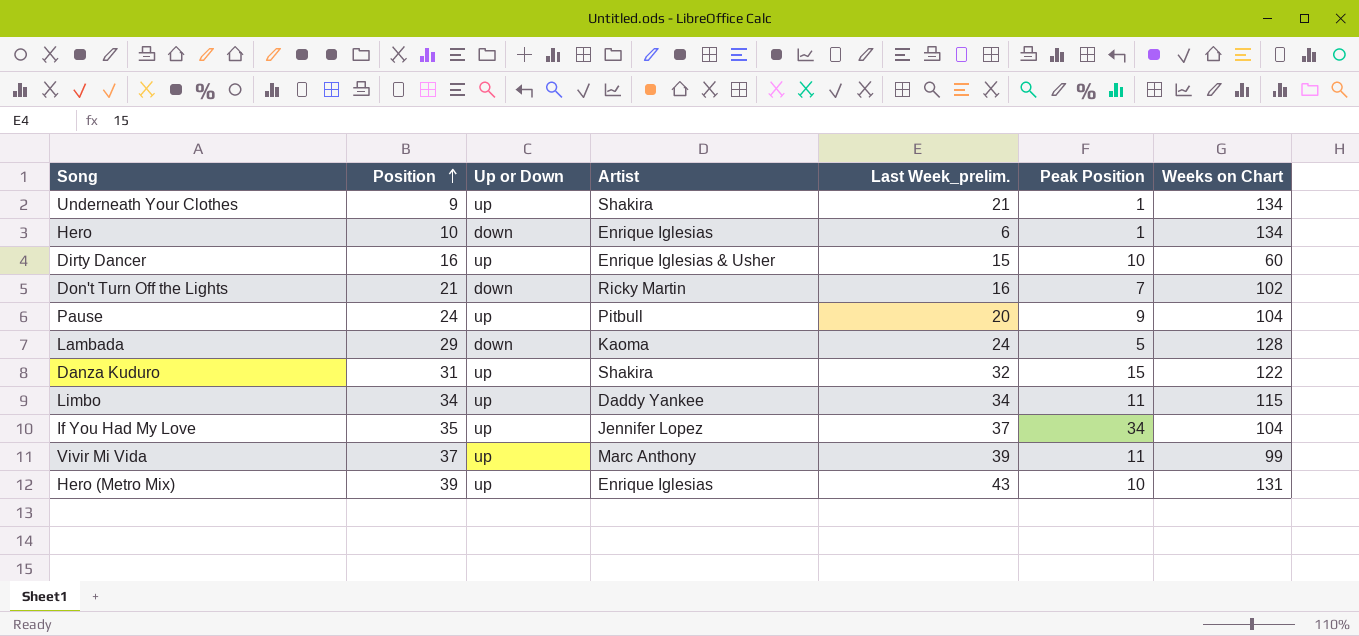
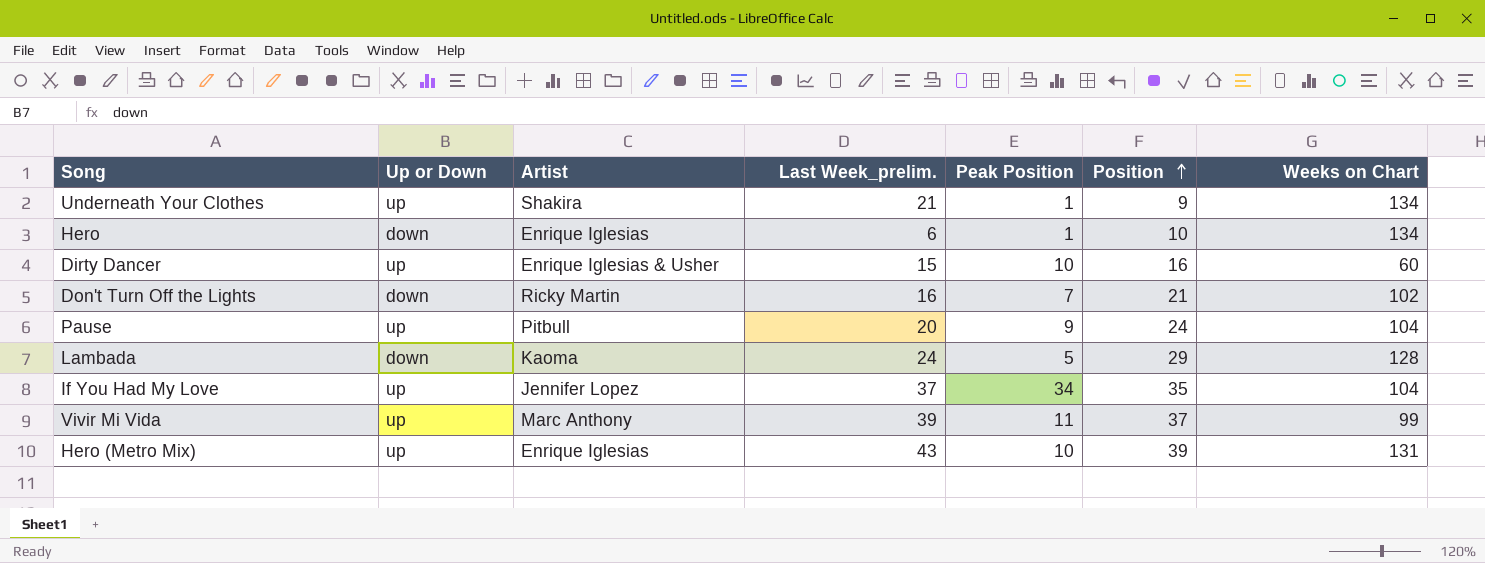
column Position | position: 2 -> 6
row Danza Kuduro: 31 | up | Shakira | 32 | 15 | 122 -> none
row Limbo: 34 | up | Daddy Yankee | 34 | 11 | 115 -> none

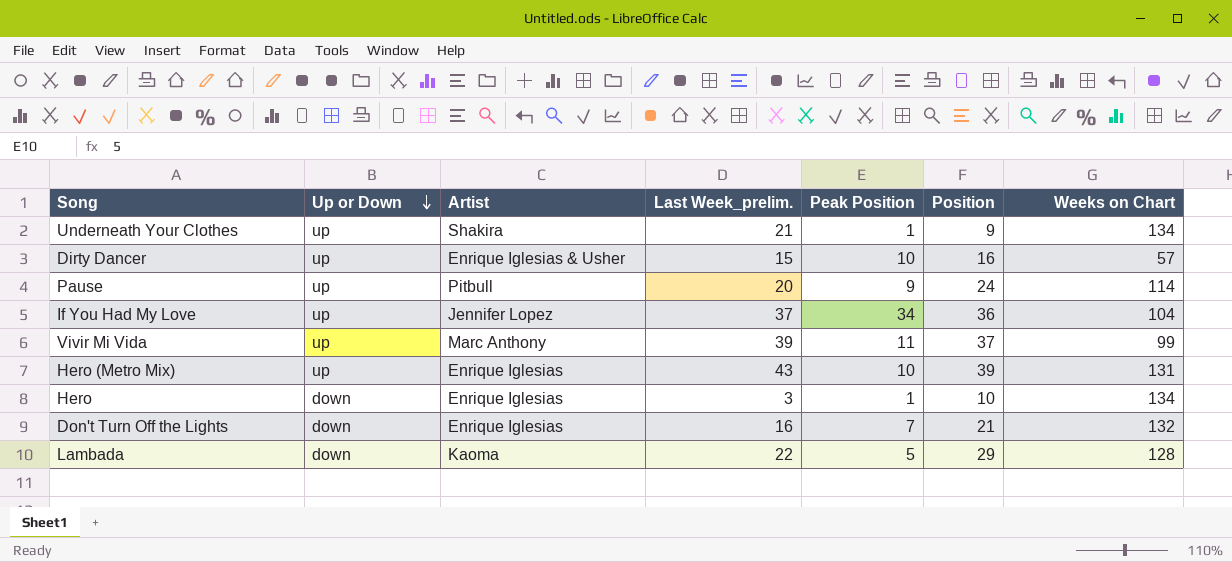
row order: Position ascending -> Up or Down descending
Dirty Dancer | Weeks on Chart: 60 -> 57
Pause | Weeks on Chart: 104 -> 114
If You Had My Love | Position: 35 -> 36
Hero | Last Week_prelim.: 6 -> 3
Don't Turn Off the Lights | Artist: Ricky Martin -> Enrique Iglesias
Don't Turn Off the Lights | Weeks on Chart: 102 -> 132
Lambada | Last Week_prelim.: 24 -> 22

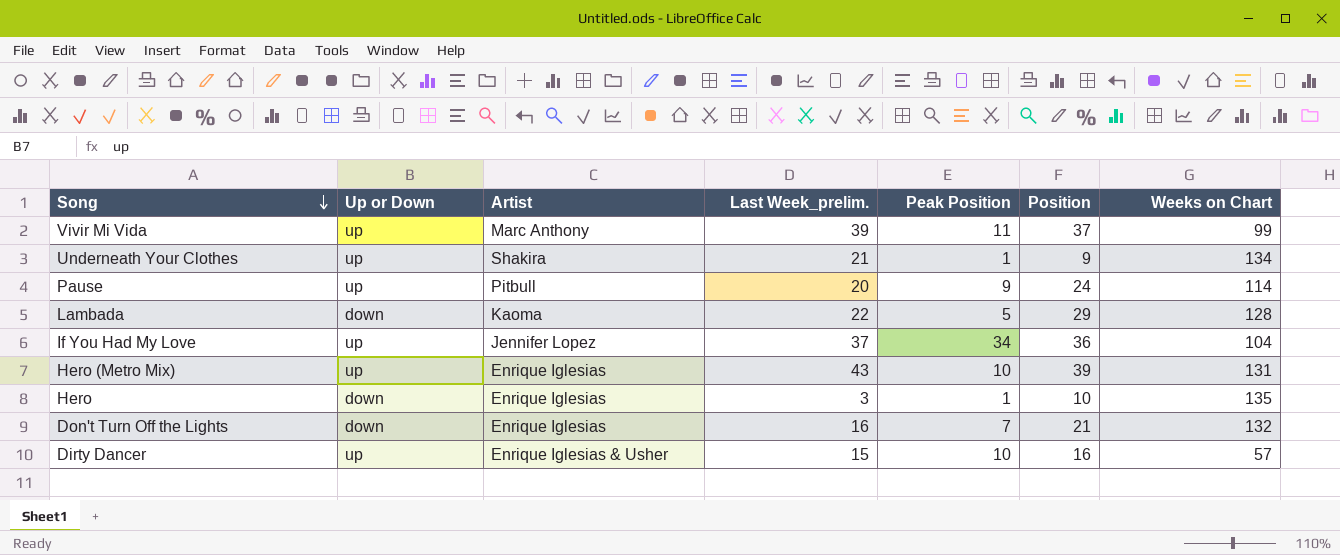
row order: Up or Down descending -> Song descending
Hero | Weeks on Chart: 134 -> 135

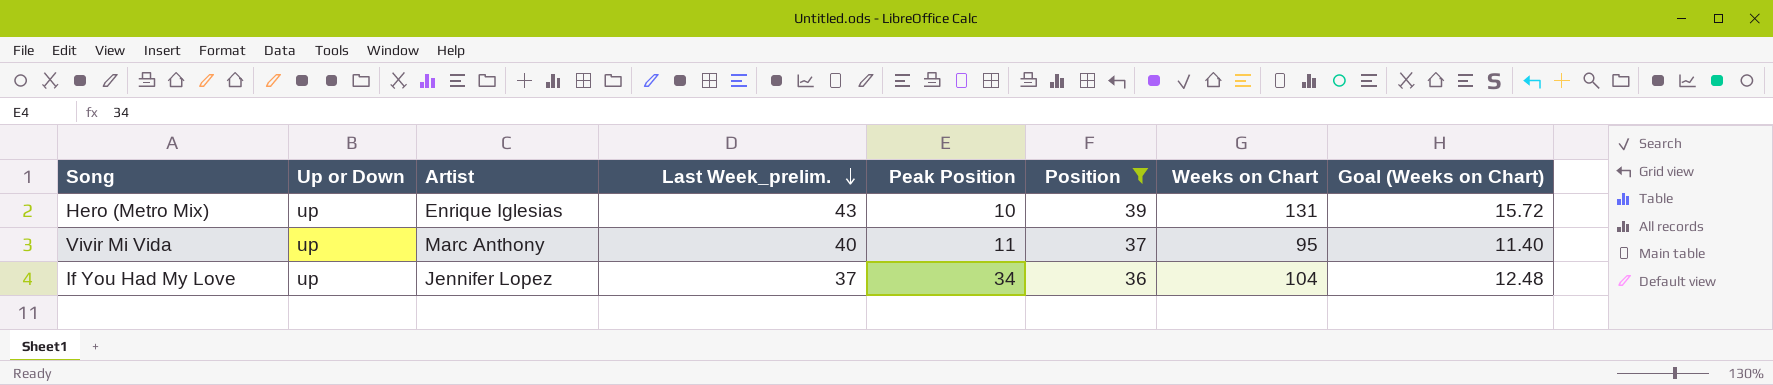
filter: none -> Position >= 36
row order: Song descending -> Last Week_prelim. descending
column Goal (Weeks on Chart) | formula: none -> [Weeks on Chart] * 0.12
Vivir Mi Vida | Last Week_prelim.: 39 -> 40
Vivir Mi Vida | Weeks on Chart: 99 -> 95

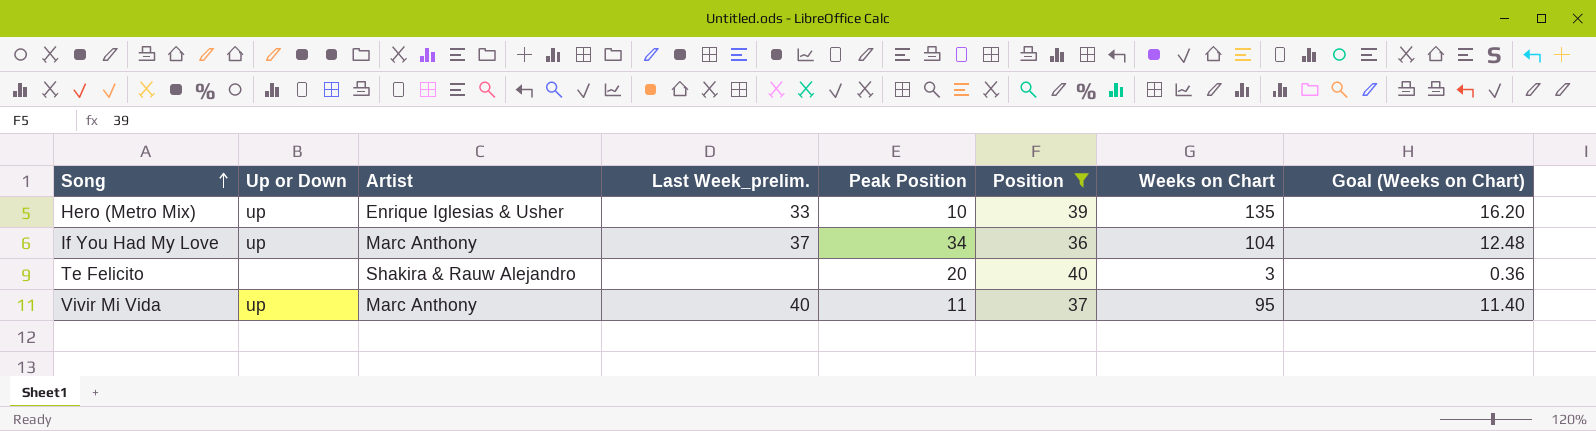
row order: Last Week_prelim. descending -> Song ascending
Hero (Metro Mix) | Artist: Enrique Iglesias -> Enrique Iglesias & Usher
Hero (Metro Mix) | Last Week_prelim.: 43 -> 33
Hero (Metro Mix) | Weeks on Chart: 131 -> 135
Hero (Metro Mix) | Goal (Weeks on Chart): 15.72 -> 16.20
If You Had My Love | Artist: Jennifer Lopez -> Marc Anthony
row Te Felicito: none -> none | Shakira & Rauw Alejandro | none | 20 | 40 | 3 | 0.36

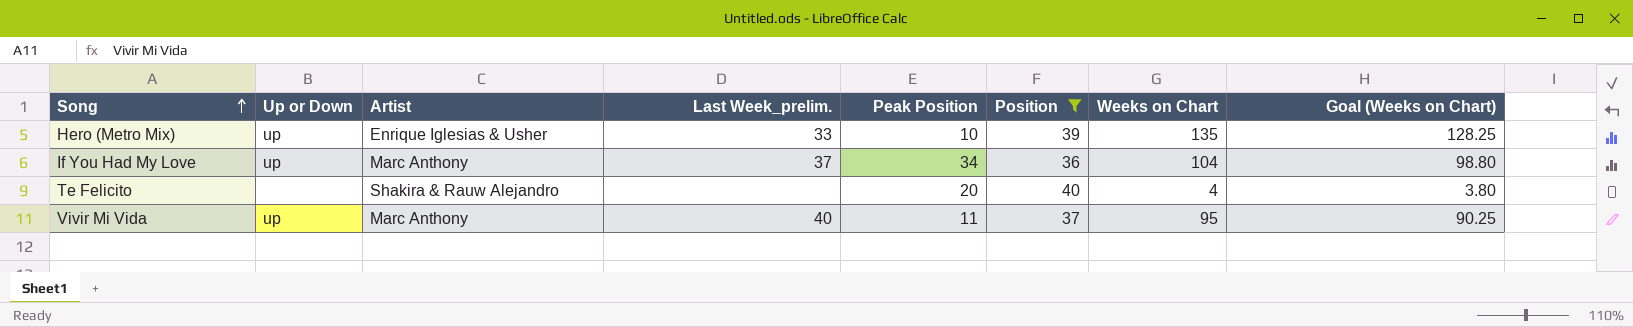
column Goal (Weeks on Chart) | formula: [Weeks on Chart] * 0.12 -> [Weeks on Chart] * 0.95
Te Felicito | Weeks on Chart: 3 -> 4

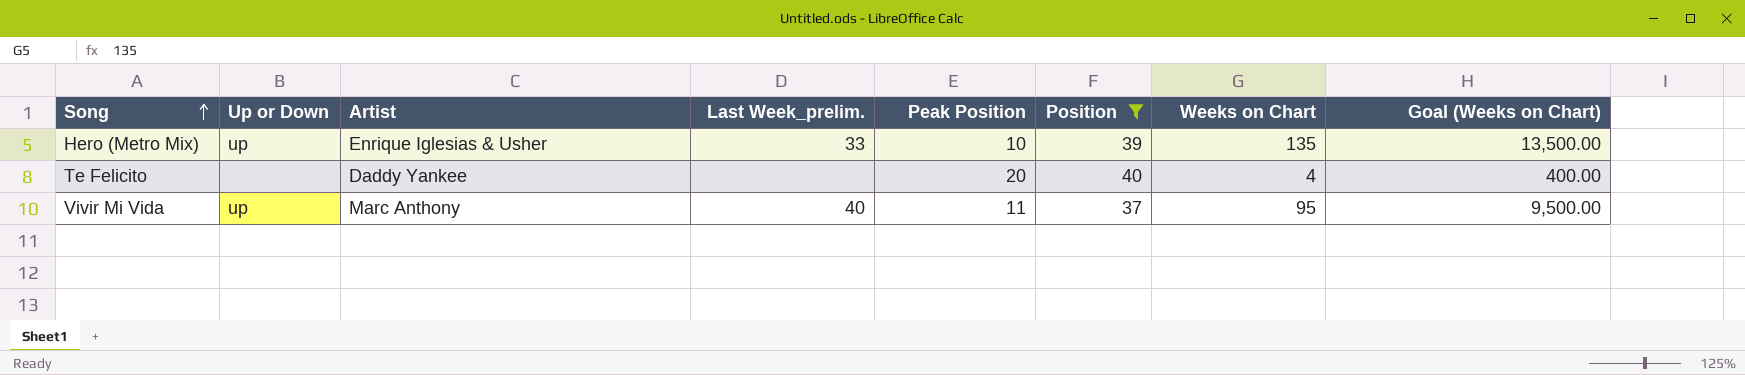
column Goal (Weeks on Chart) | formula: [Weeks on Chart] * 0.95 -> [Weeks on Chart] * 100
row If You Had My Love: up | Marc Anthony | 37 | 34 | 36 | 104 | 98.80 -> none
Te Felicito | Artist: Shakira & Rauw Alejandro -> Daddy Yankee

